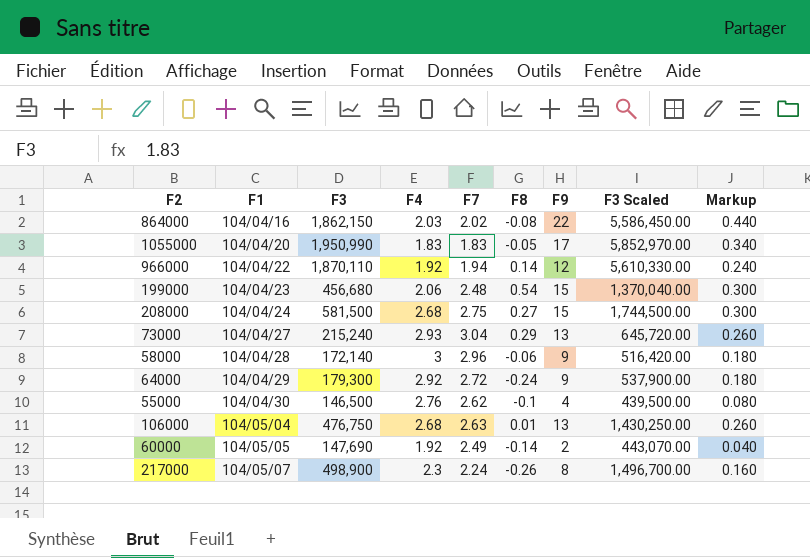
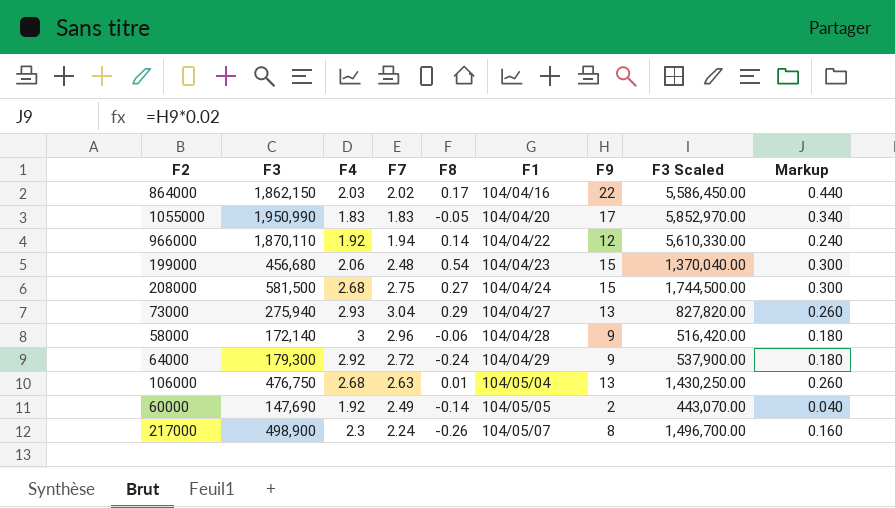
column F1 | position: 2 -> 6
row 55000: 104/04/30 | 146,500 | 2.76 | 2.62 | -0.1 | 4 | 439,500.00 | 0.080 -> none
864000 | F8: -0.08 -> 0.17
73000 | F3: 215,240 -> 275,940
73000 | F3 Scaled: 645,720.00 -> 827,820.00

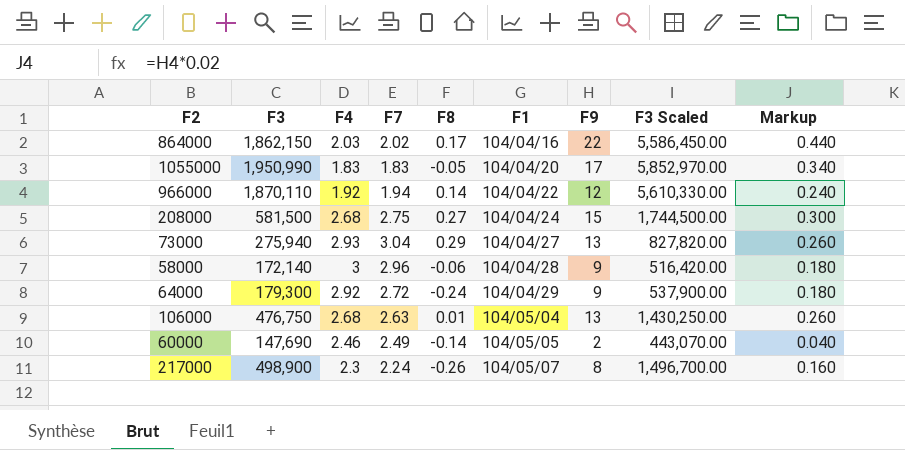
row 199000: 456,680 | 2.06 | 2.48 | 0.54 | 104/04/23 | 15 | 1,370,040.00 | 0.300 -> none
60000 | F4: 1.92 -> 2.46

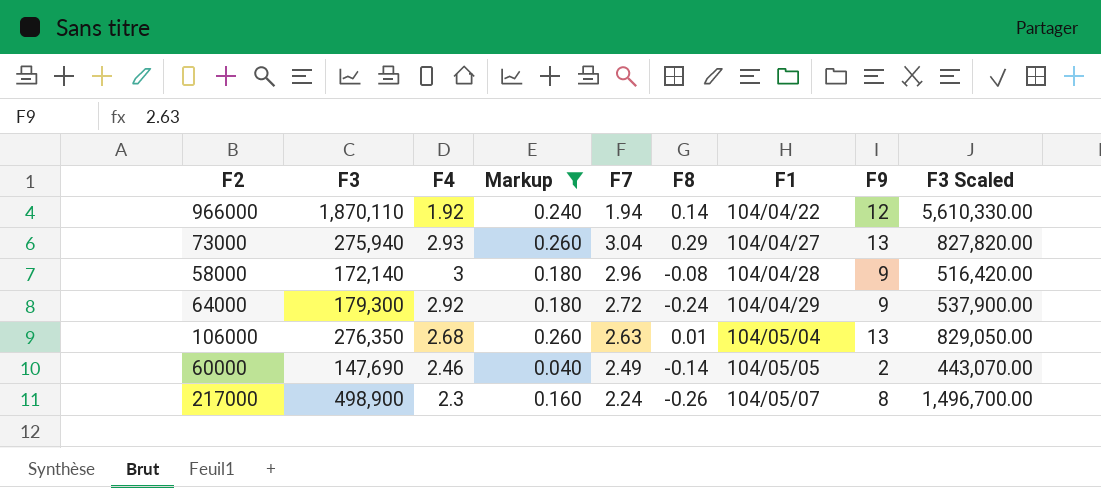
filter: none -> Markup <= 0.260
column Markup | position: 9 -> 4
58000 | F8: -0.06 -> -0.08
106000 | F3: 476,750 -> 276,350
106000 | F3 Scaled: 1,430,250.00 -> 829,050.00

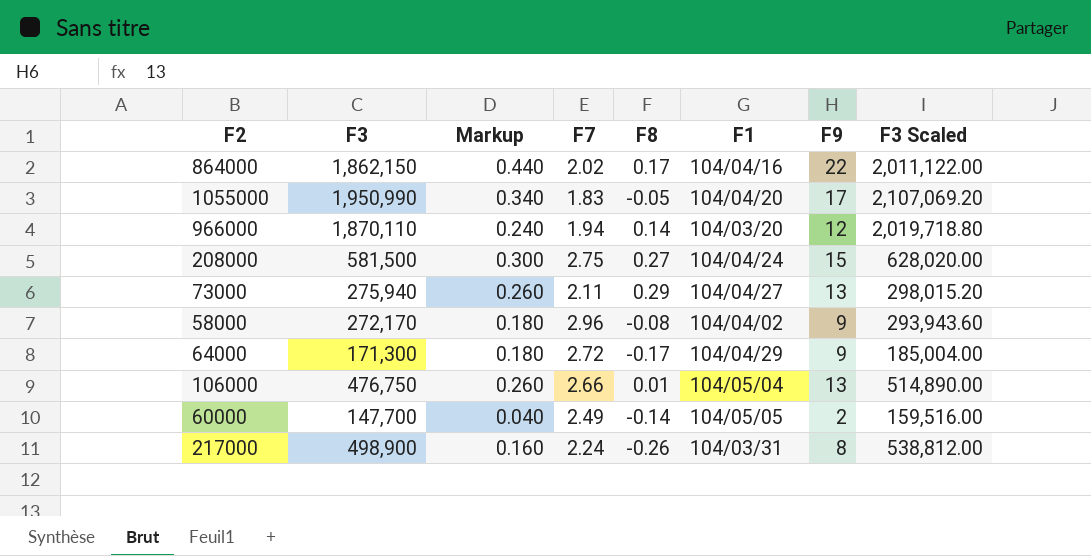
filter: Markup <= 0.260 -> none
column F4 | position: 3 -> none
column F3 Scaled | formula: [F3] * 3 -> [F3] * 1.08
966000 | F1: 104/04/22 -> 104/03/20
73000 | F7: 3.04 -> 2.11
58000 | F3: 172,140 -> 272,170
58000 | F1: 104/04/28 -> 104/04/02
64000 | F3: 179,300 -> 171,300
64000 | F8: -0.24 -> -0.17
106000 | F3: 276,350 -> 476,750
106000 | F7: 2.63 -> 2.66
60000 | F3: 147,690 -> 147,700
217000 | F1: 104/05/07 -> 104/03/31

